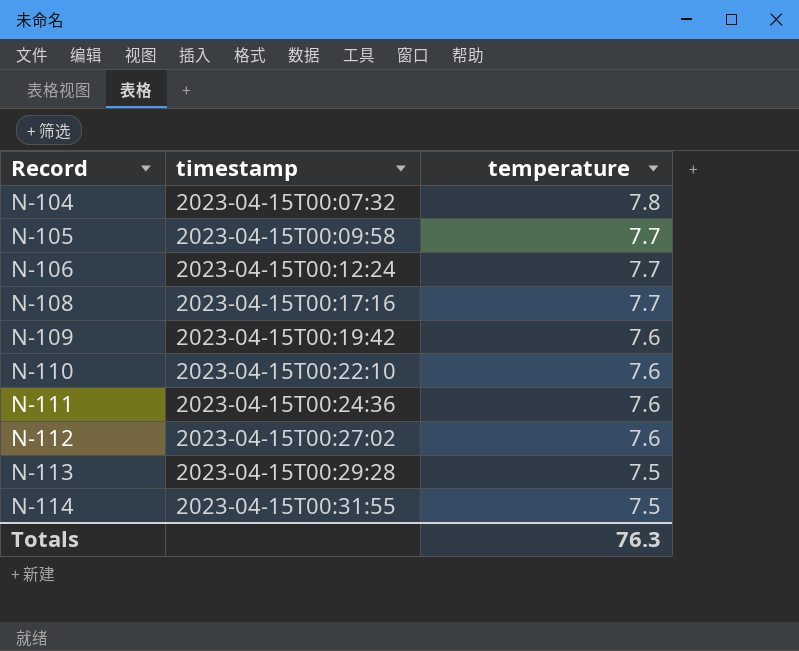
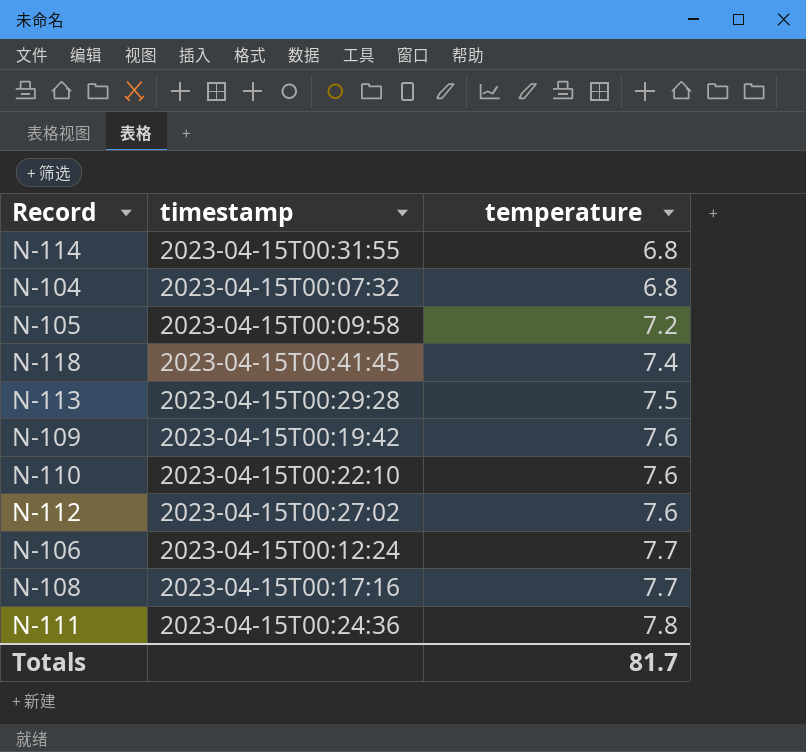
row order: Record ascending -> temperature ascending
N-114 | temperature: 7.5 -> 6.8
N-104 | temperature: 7.8 -> 6.8
N-105 | temperature: 7.7 -> 7.2
row N-118: none -> 2023-04-15T00:41:45 | 7.4
N-111 | temperature: 7.6 -> 7.8
Totals | temperature: 76.3 -> 81.7

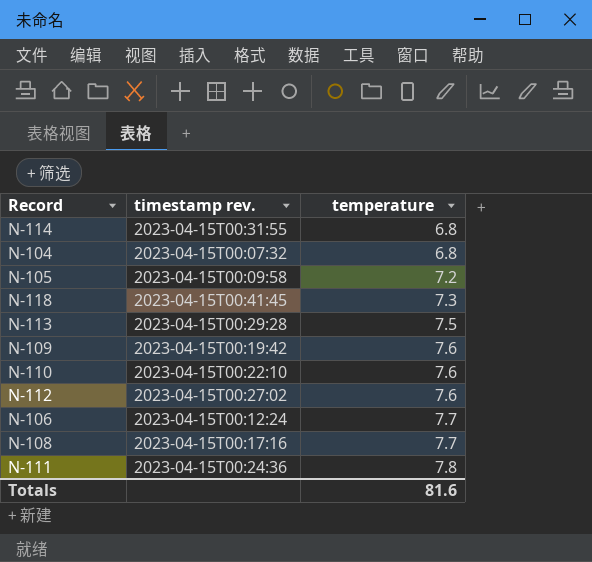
column name: timestamp -> timestamp rev.
N-118 | temperature: 7.4 -> 7.3
Totals | temperature: 81.7 -> 81.6

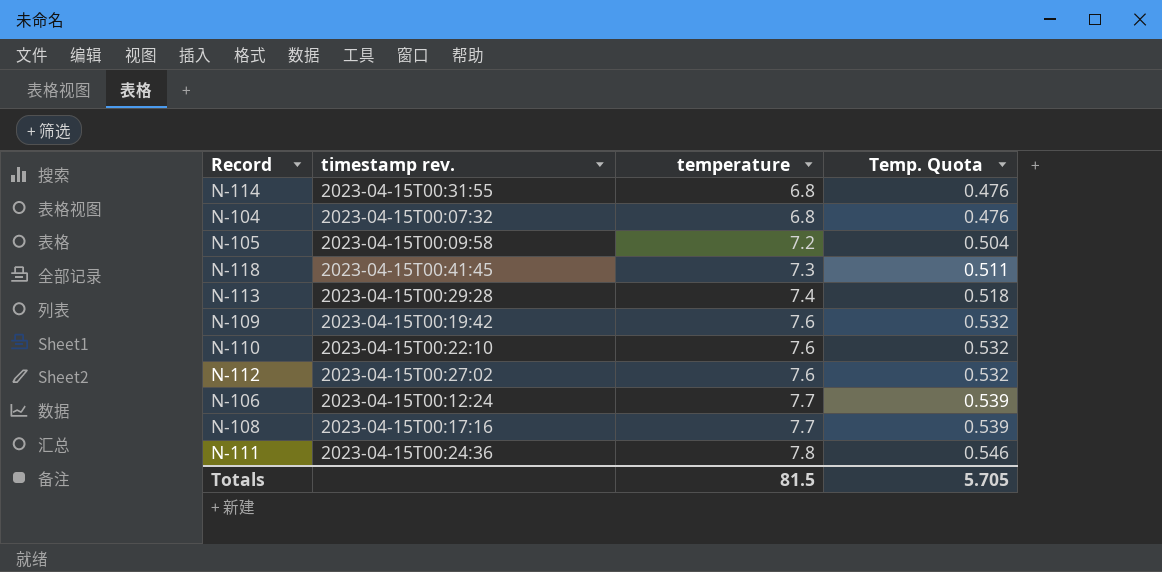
column Temp. Quota | formula: none -> [temperature] * 0.07
N-113 | temperature: 7.5 -> 7.4
Totals | temperature: 81.6 -> 81.5

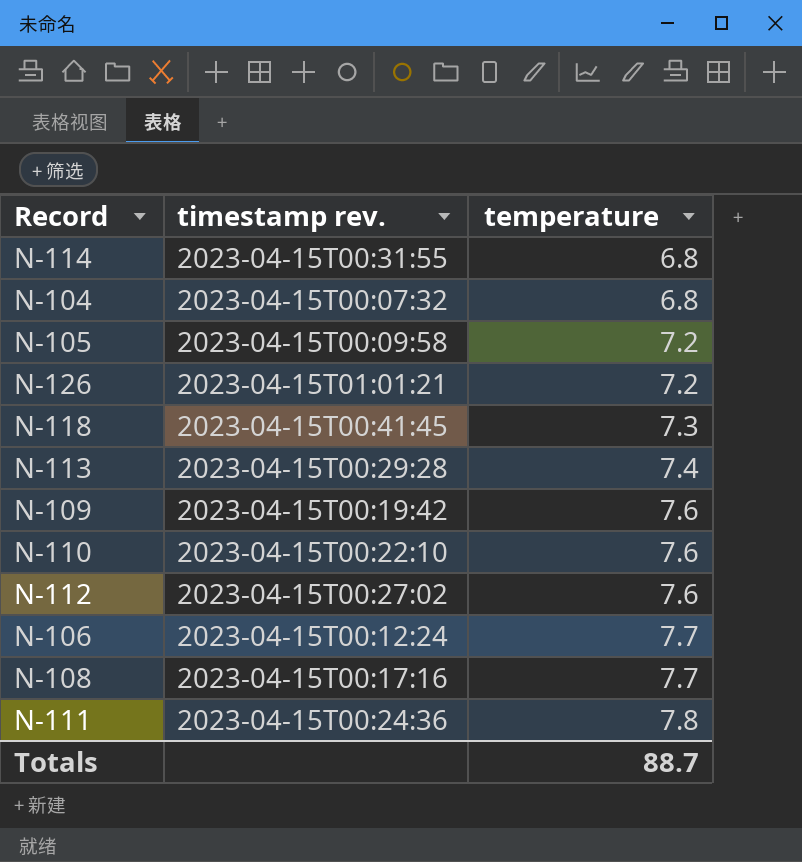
column Temp. Quota | formula: [temperature] * 0.07 -> none
row N-126: none -> 2023-04-15T01:01:21 | 7.2
Totals | temperature: 81.5 -> 88.7

